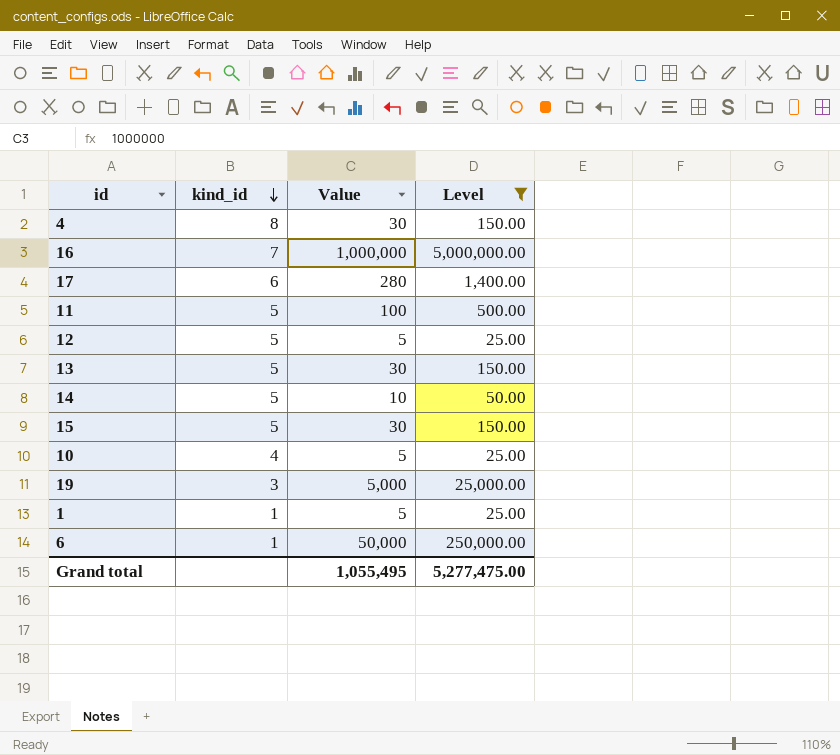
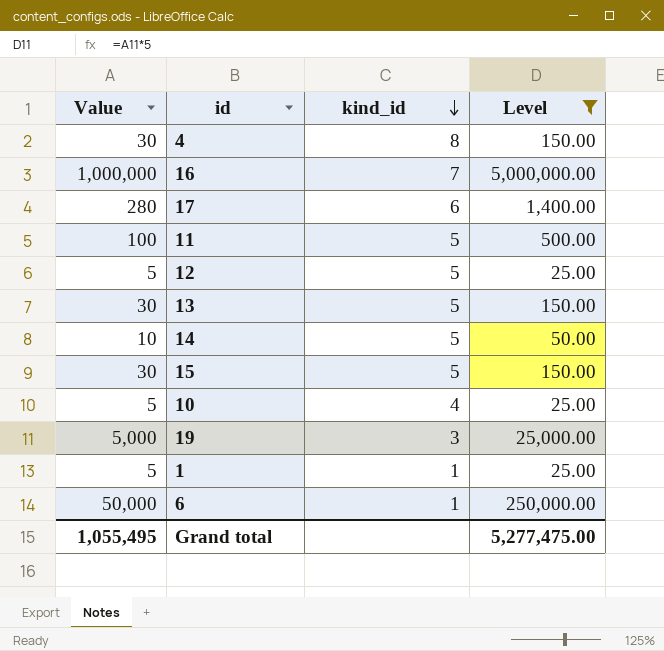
column Value | position: 3 -> 1

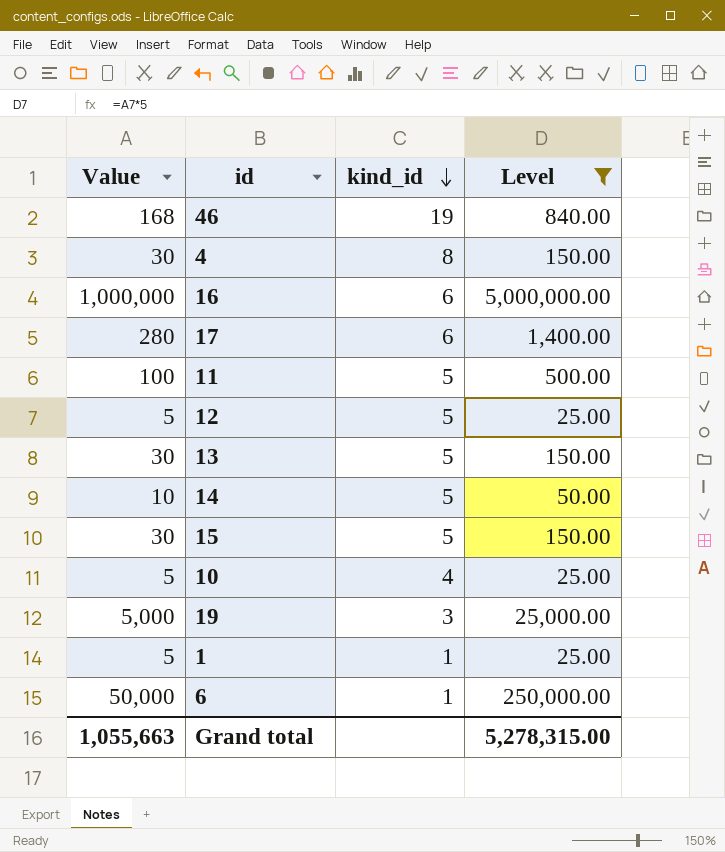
row 46: none -> 168 | 19 | 840.00
16 | kind_id: 7 -> 6
Grand total | Value: 1,055,495 -> 1,055,663
Grand total | Level: 5,277,475.00 -> 5,278,315.00

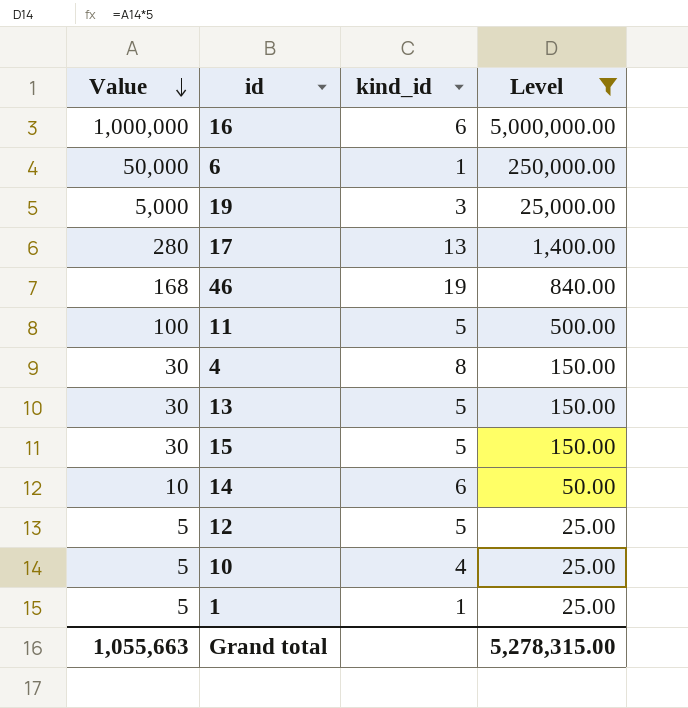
row order: kind_id descending -> Value descending
17 | kind_id: 6 -> 13
14 | kind_id: 5 -> 6

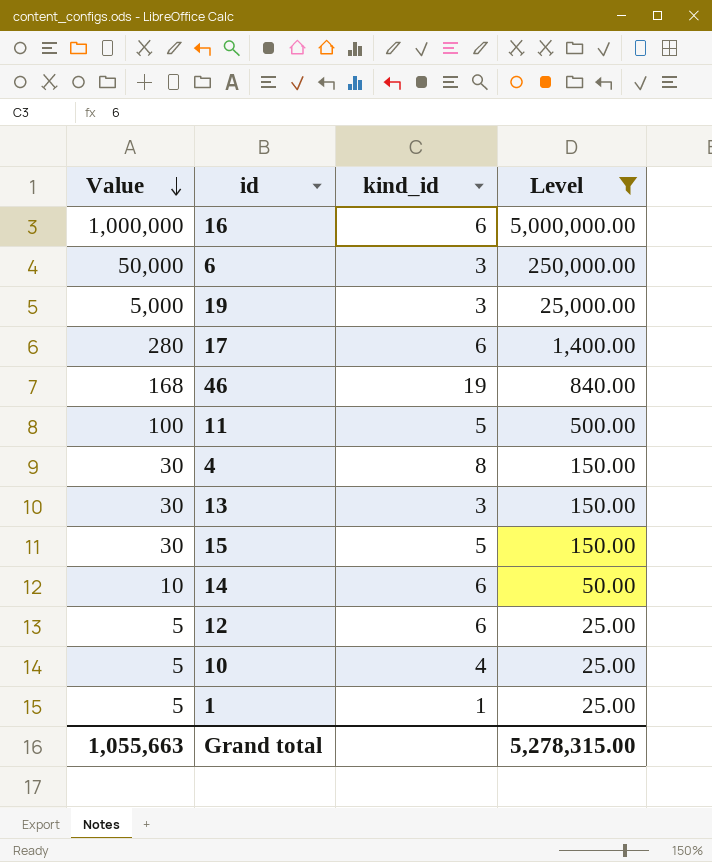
6 | kind_id: 1 -> 3
17 | kind_id: 13 -> 6
13 | kind_id: 5 -> 3
12 | kind_id: 5 -> 6

